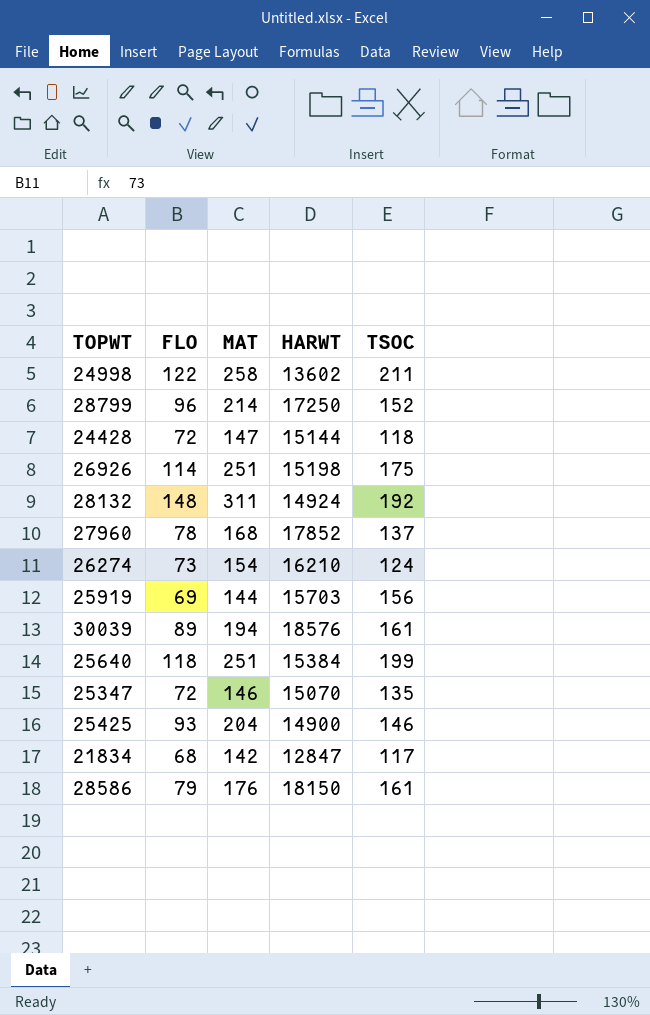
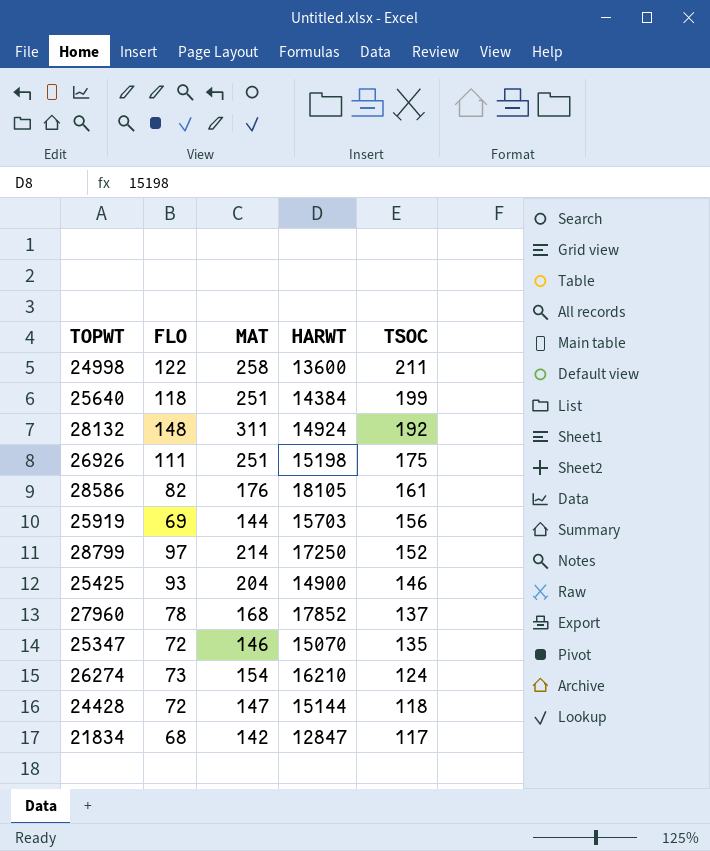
row order: none -> TSOC descending
row 30039: 89 | 194 | 18576 | 161 -> none
24998 | HARWT: 13602 -> 13600
25640 | HARWT: 15384 -> 14384
26926 | FLO: 114 -> 111
28586 | FLO: 79 -> 82
28586 | HARWT: 18150 -> 18105
28799 | FLO: 96 -> 97

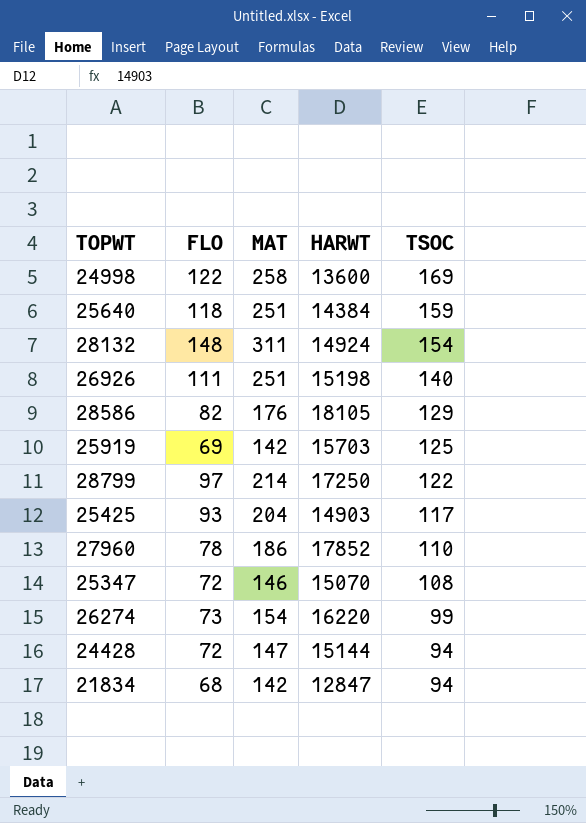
24998 | TSOC: 211 -> 169
25640 | TSOC: 199 -> 159
28132 | TSOC: 192 -> 154
26926 | TSOC: 175 -> 140
28586 | TSOC: 161 -> 129
25919 | MAT: 144 -> 142
25919 | TSOC: 156 -> 125
28799 | TSOC: 152 -> 122
25425 | HARWT: 14900 -> 14903
25425 | TSOC: 146 -> 117
27960 | MAT: 168 -> 186
27960 | TSOC: 137 -> 110
25347 | TSOC: 135 -> 108
26274 | HARWT: 16210 -> 16220
26274 | TSOC: 124 -> 99
24428 | TSOC: 118 -> 94
21834 | TSOC: 117 -> 94

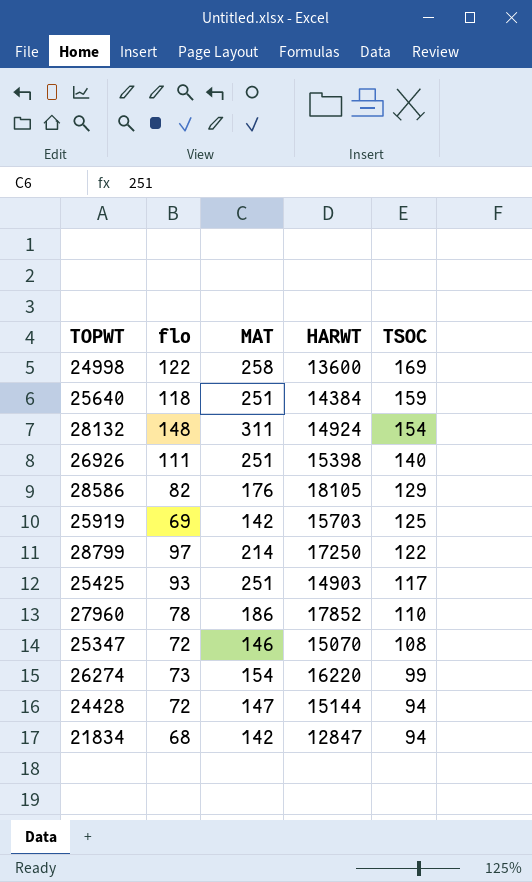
column name: FLO -> flo
26926 | HARWT: 15198 -> 15398
25425 | MAT: 204 -> 251

